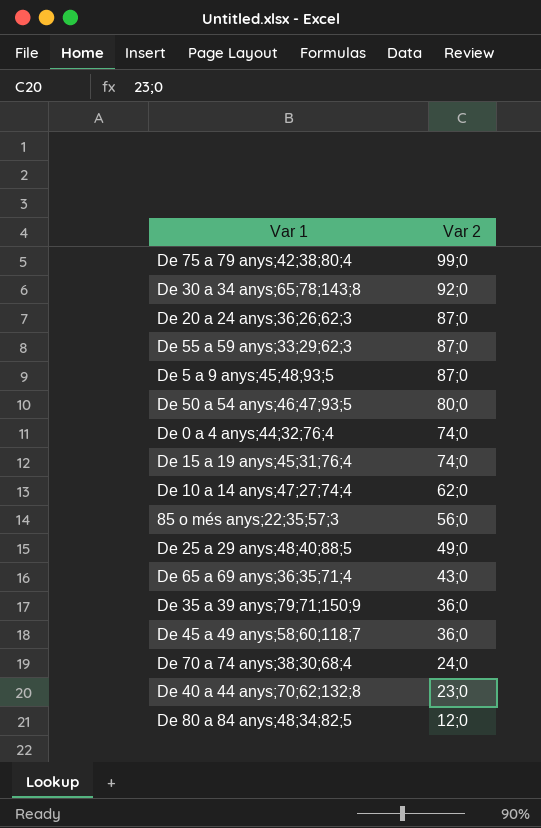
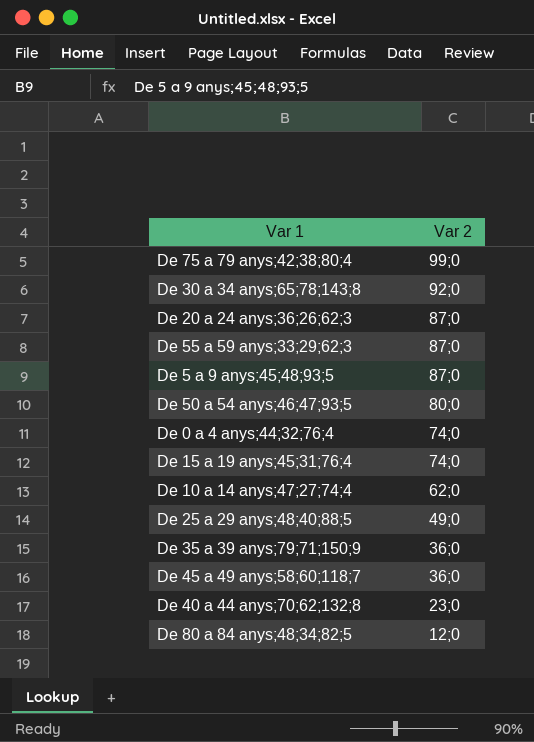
row 85 o més anys;22;35;57;3: 56;0 -> none
row De 65 a 69 anys;36;35;71;4: 43;0 -> none
row De 70 a 74 anys;38;30;68;4: 24;0 -> none

